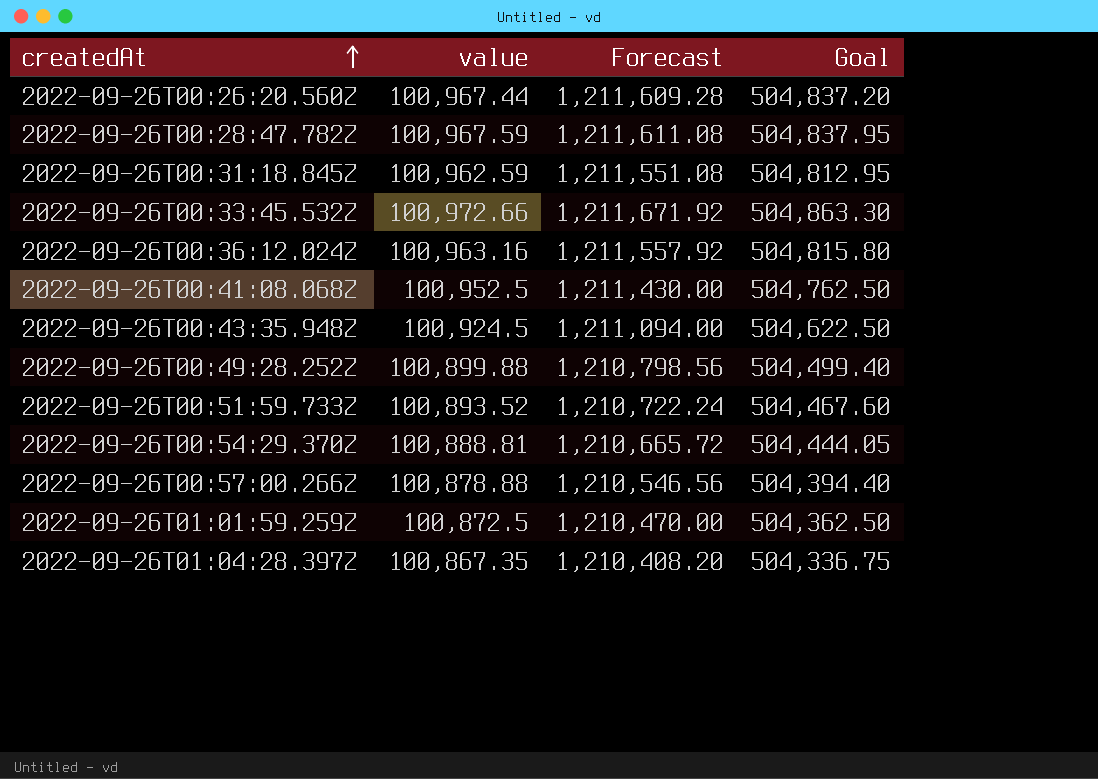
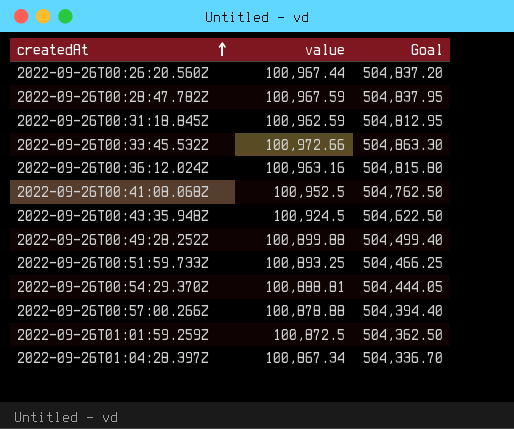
column Forecast | formula: [value] * 12 -> none
2022-09-26T00:51:59.733Z | value: 100,893.52 -> 100,893.25
2022-09-26T00:51:59.733Z | Goal: 504,467.60 -> 504,466.25
2022-09-26T01:04:28.397Z | value: 100,867.35 -> 100,867.34
2022-09-26T01:04:28.397Z | Goal: 504,336.75 -> 504,336.70

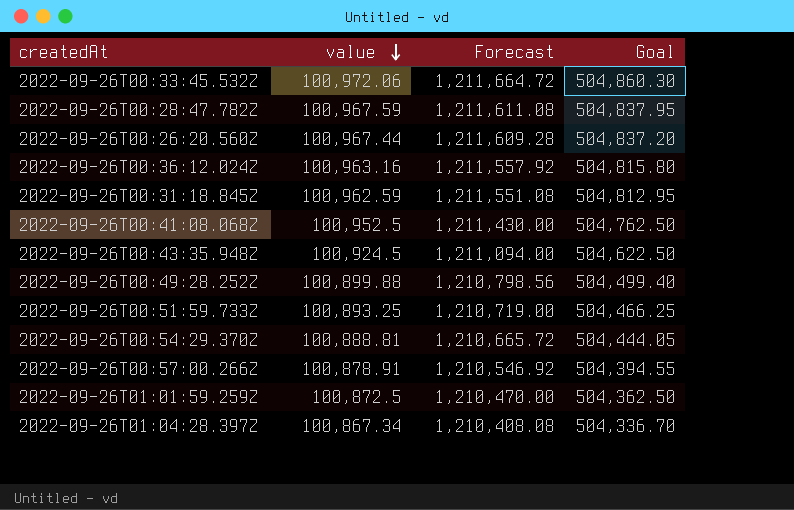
row order: createdAt ascending -> value descending
column Forecast | formula: none -> [value] * 12
2022-09-26T00:33:45.532Z | value: 100,972.66 -> 100,972.06
2022-09-26T00:33:45.532Z | Goal: 504,863.30 -> 504,860.30
2022-09-26T00:57:00.266Z | value: 100,878.88 -> 100,878.91
2022-09-26T00:57:00.266Z | Goal: 504,394.40 -> 504,394.55

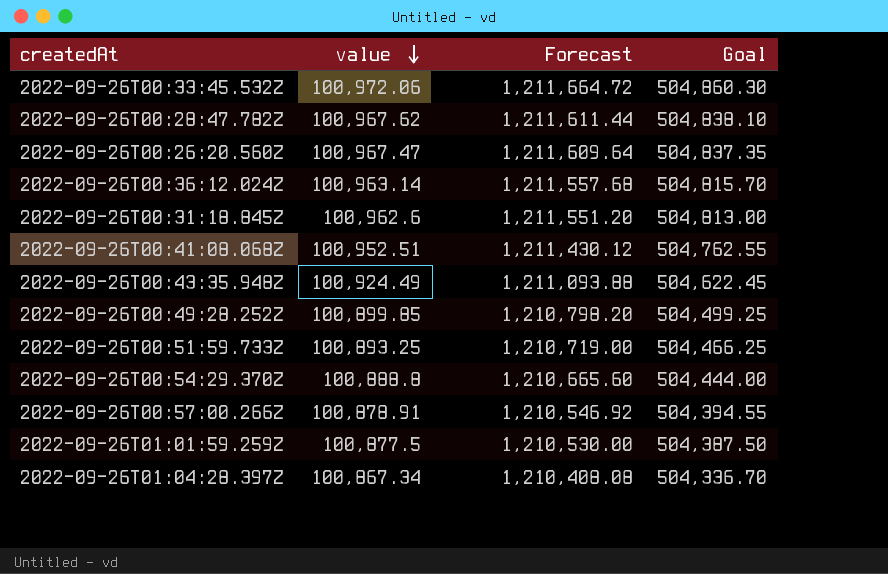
2022-09-26T00:28:47.782Z | value: 100,967.59 -> 100,967.62
2022-09-26T00:28:47.782Z | Forecast: 1,211,611.08 -> 1,211,611.44
2022-09-26T00:28:47.782Z | Goal: 504,837.95 -> 504,838.10
2022-09-26T00:26:20.560Z | value: 100,967.44 -> 100,967.47
2022-09-26T00:26:20.560Z | Forecast: 1,211,609.28 -> 1,211,609.64
2022-09-26T00:26:20.560Z | Goal: 504,837.20 -> 504,837.35
2022-09-26T00:36:12.024Z | value: 100,963.16 -> 100,963.14
2022-09-26T00:36:12.024Z | Forecast: 1,211,557.92 -> 1,211,557.68
2022-09-26T00:36:12.024Z | Goal: 504,815.80 -> 504,815.70
2022-09-26T00:31:18.845Z | value: 100,962.59 -> 100,962.6
2022-09-26T00:31:18.845Z | Forecast: 1,211,551.08 -> 1,211,551.20
2022-09-26T00:31:18.845Z | Goal: 504,812.95 -> 504,813.00
2022-09-26T00:41:08.068Z | value: 100,952.5 -> 100,952.51
2022-09-26T00:41:08.068Z | Forecast: 1,211,430.00 -> 1,211,430.12
2022-09-26T00:41:08.068Z | Goal: 504,762.50 -> 504,762.55
2022-09-26T00:43:35.948Z | value: 100,924.5 -> 100,924.49
2022-09-26T00:43:35.948Z | Forecast: 1,211,094.00 -> 1,211,093.88
2022-09-26T00:43:35.948Z | Goal: 504,622.50 -> 504,622.45
2022-09-26T00:49:28.252Z | value: 100,899.88 -> 100,899.85
2022-09-26T00:49:28.252Z | Forecast: 1,210,798.56 -> 1,210,798.20
2022-09-26T00:49:28.252Z | Goal: 504,499.40 -> 504,499.25
2022-09-26T00:54:29.370Z | value: 100,888.81 -> 100,888.8
2022-09-26T00:54:29.370Z | Forecast: 1,210,665.72 -> 1,210,665.60
2022-09-26T00:54:29.370Z | Goal: 504,444.05 -> 504,444.00
2022-09-26T01:01:59.259Z | value: 100,872.5 -> 100,877.5
2022-09-26T01:01:59.259Z | Forecast: 1,210,470.00 -> 1,210,530.00
2022-09-26T01:01:59.259Z | Goal: 504,362.50 -> 504,387.50

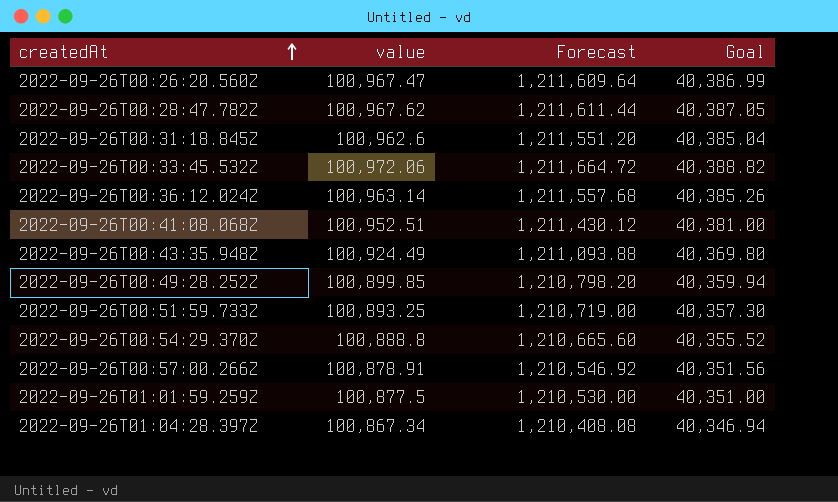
row order: value descending -> createdAt ascending
column Goal | formula: [value] * 5 -> [value] * 0.4

